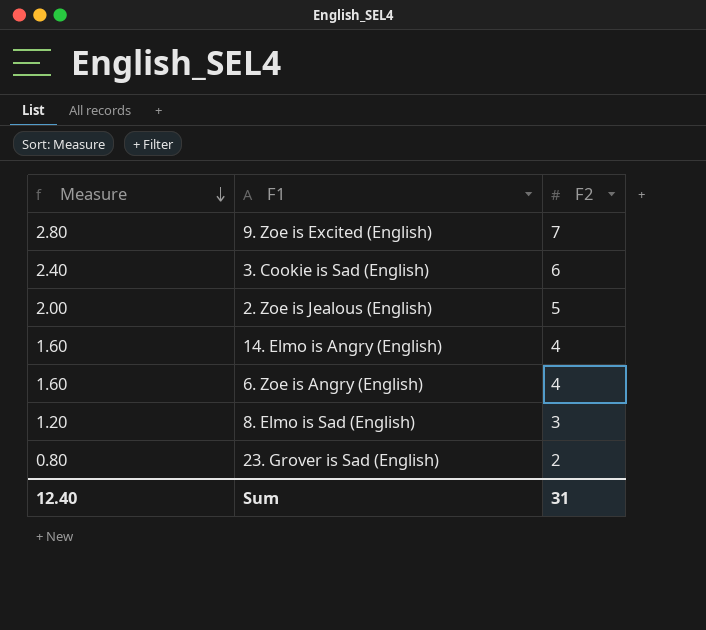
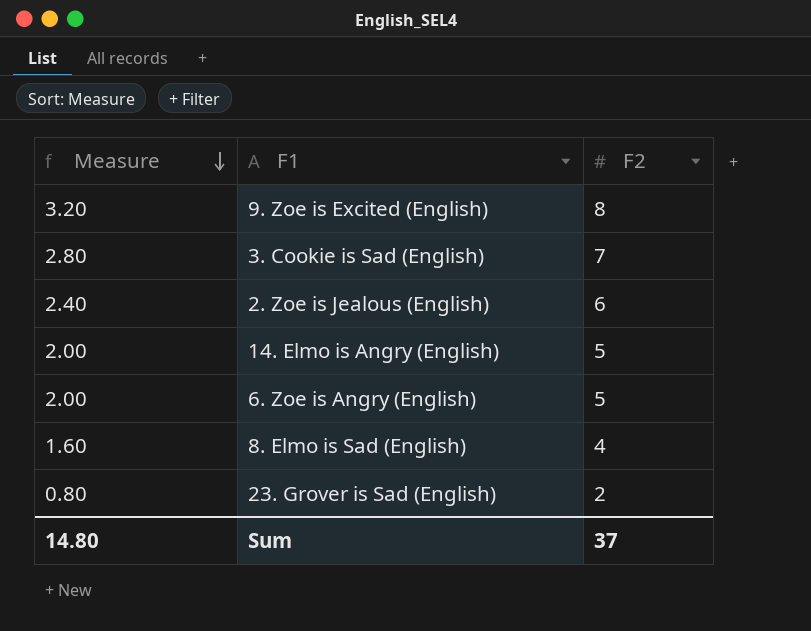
9. Zoe is Excited (English) | Measure: 2.80 -> 3.20
9. Zoe is Excited (English) | F2: 7 -> 8
3. Cookie is Sad (English) | Measure: 2.40 -> 2.80
3. Cookie is Sad (English) | F2: 6 -> 7
2. Zoe is Jealous (English) | Measure: 2.00 -> 2.40
2. Zoe is Jealous (English) | F2: 5 -> 6
14. Elmo is Angry (English) | Measure: 1.60 -> 2.00
14. Elmo is Angry (English) | F2: 4 -> 5
6. Zoe is Angry (English) | Measure: 1.60 -> 2.00
6. Zoe is Angry (English) | F2: 4 -> 5
8. Elmo is Sad (English) | Measure: 1.20 -> 1.60
8. Elmo is Sad (English) | F2: 3 -> 4
Sum | Measure: 12.40 -> 14.80
Sum | F2: 31 -> 37

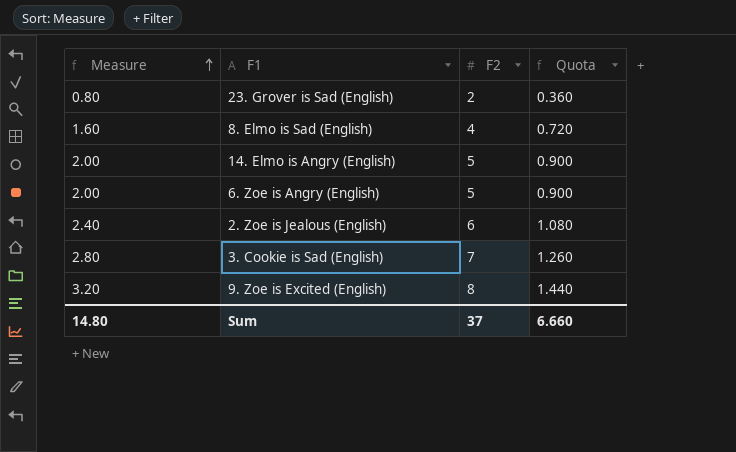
row order: Measure descending -> Measure ascending
column Quota | formula: none -> [F2] * 0.18

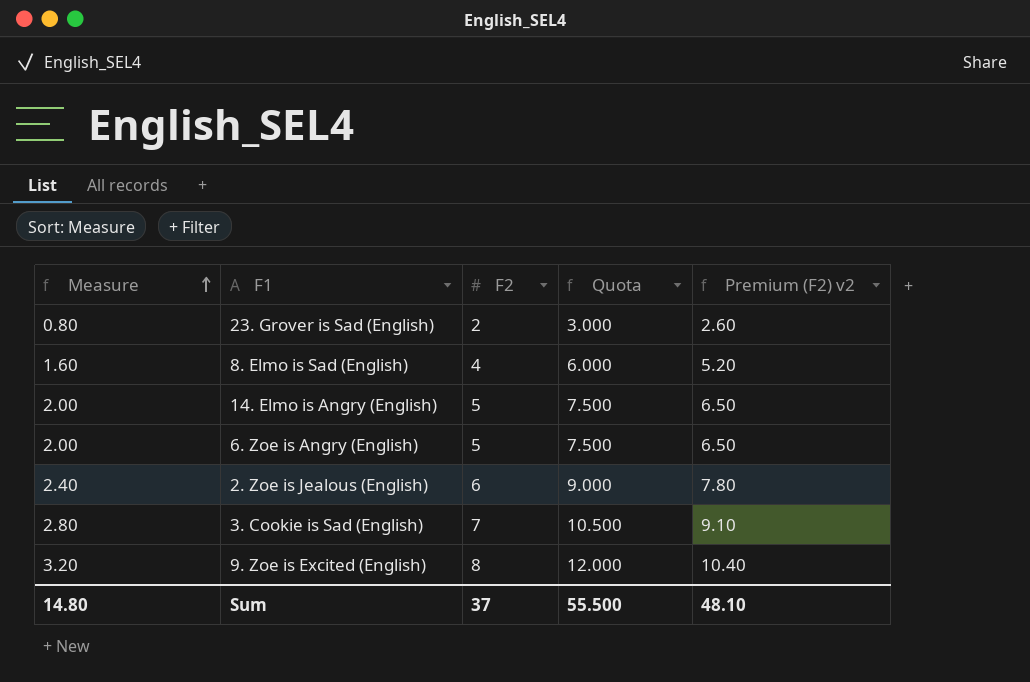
column Quota | formula: [F2] * 0.18 -> [F2] * 1.5
column Premium (F2) v2 | formula: none -> [F2] * 1.3
Sum | Quota: 6.660 -> 55.500

